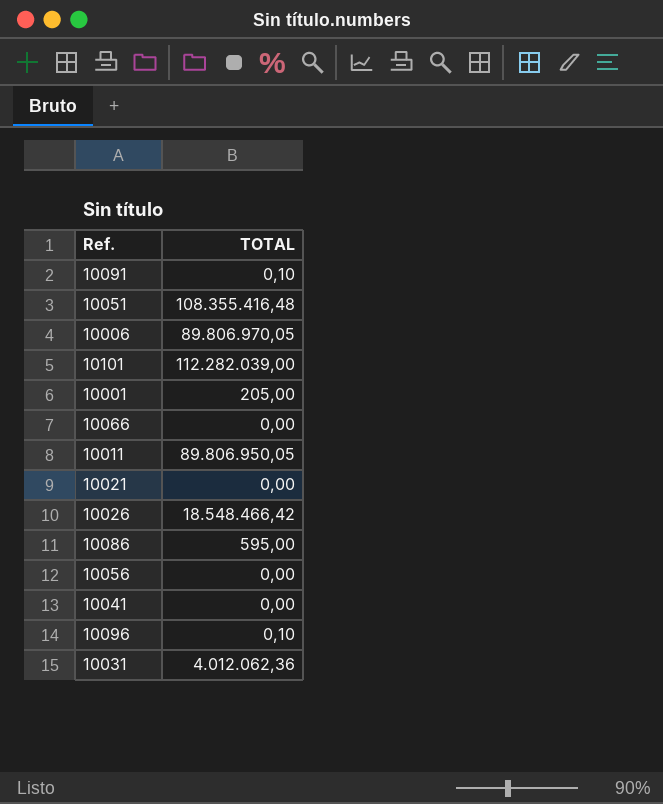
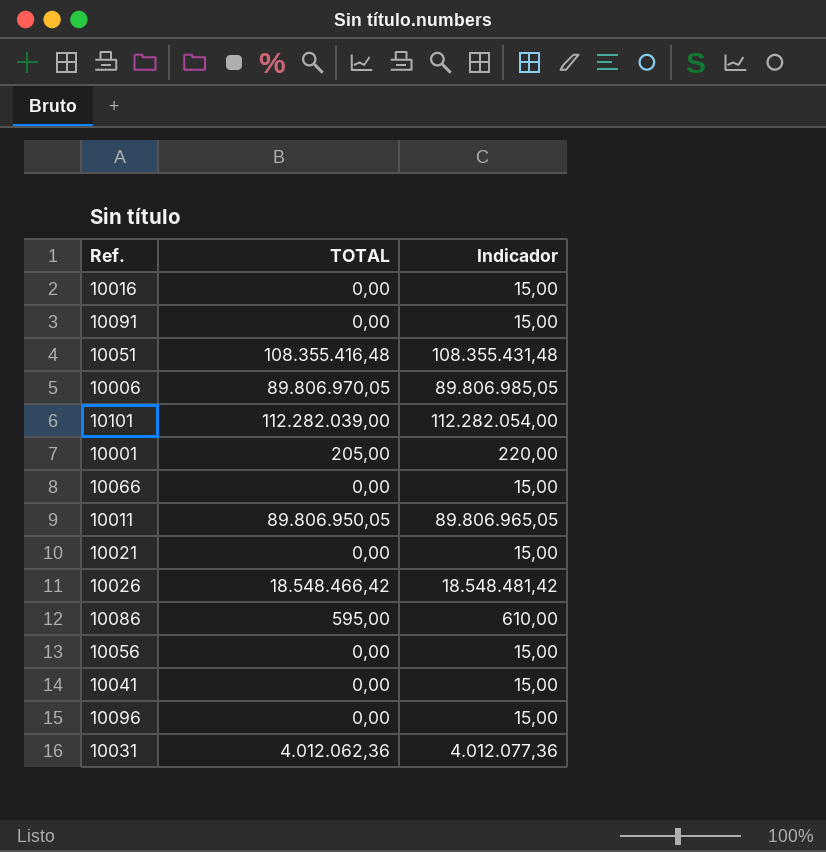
column Indicador | formula: none -> [TOTAL] + 15
row 10016: none -> 0,00 | 15,00
10091 | TOTAL: 0,10 -> 0,00
10096 | TOTAL: 0,10 -> 0,00

